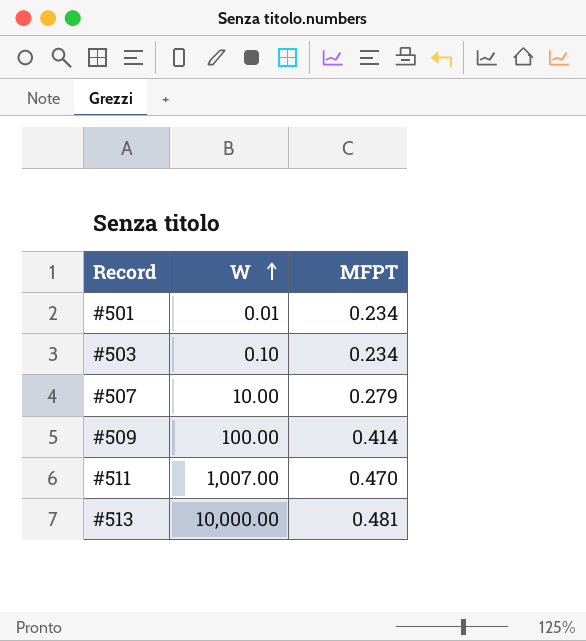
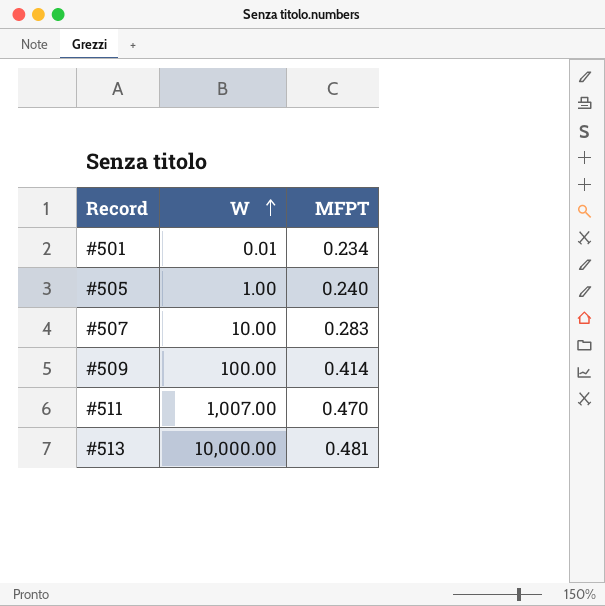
row #503: 0.10 | 0.234 -> none
row #505: none -> 1.00 | 0.240
#507 | MFPT: 0.279 -> 0.283

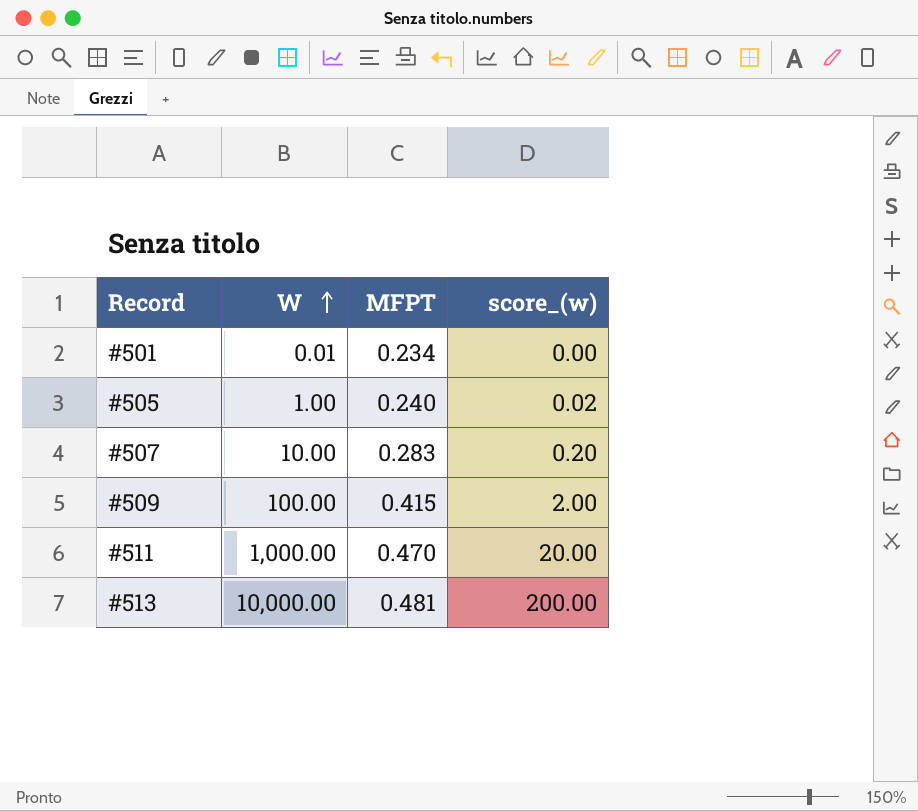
column score_(w) | formula: none -> [W] * 0.02
#509 | MFPT: 0.414 -> 0.415
#511 | W: 1,007.00 -> 1,000.00

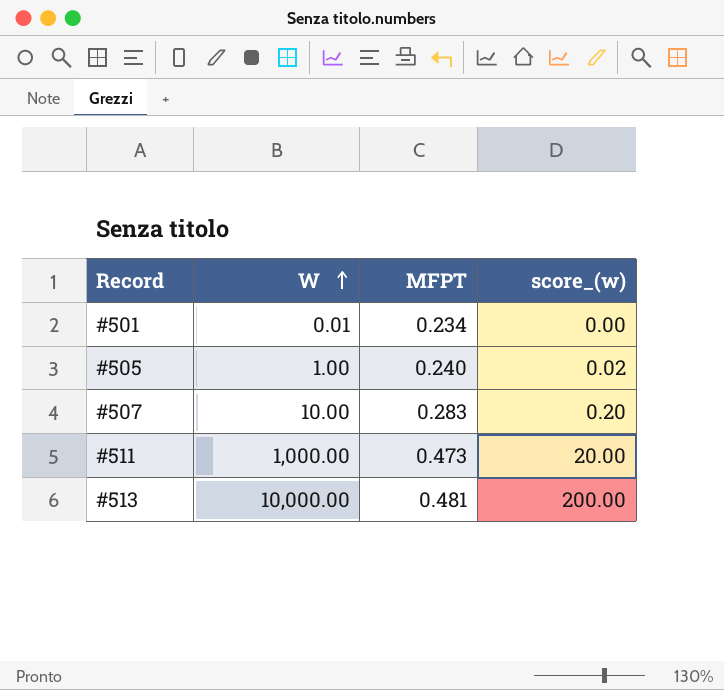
row #509: 100.00 | 0.415 | 2.00 -> none
#511 | MFPT: 0.470 -> 0.473

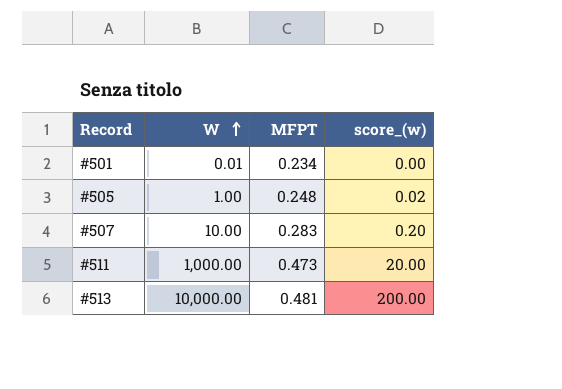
#505 | MFPT: 0.240 -> 0.248

